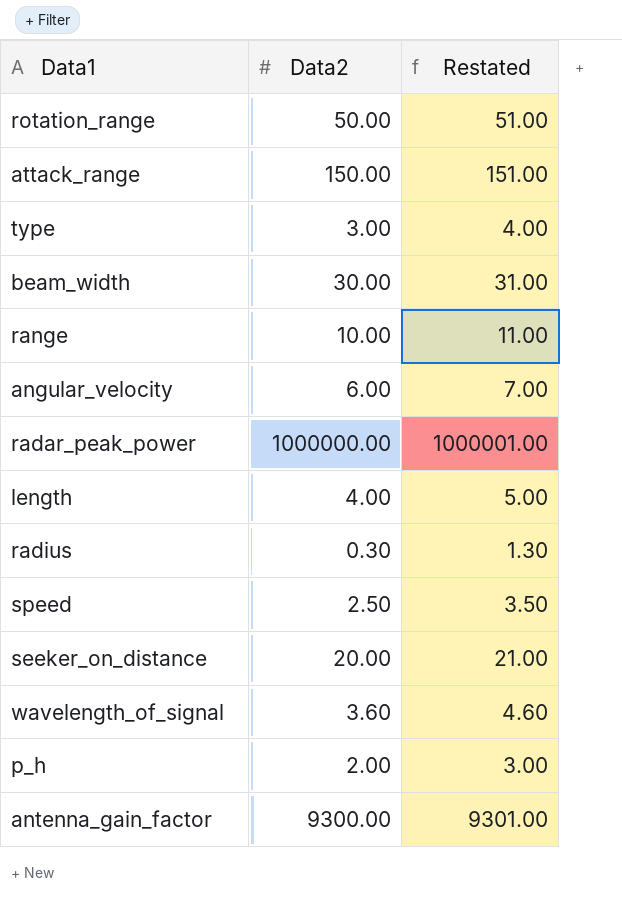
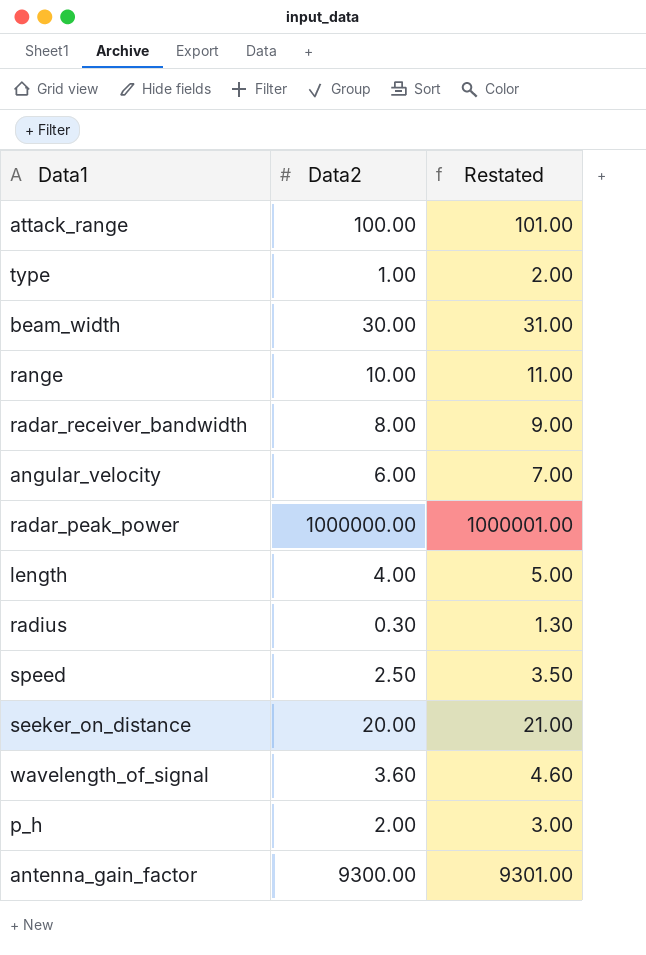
row rotation_range: 50.00 | 51.00 -> none
attack_range | Data2: 150.00 -> 100.00
attack_range | Restated: 151.00 -> 101.00
type | Data2: 3.00 -> 1.00
type | Restated: 4.00 -> 2.00
row radar_receiver_bandwidth: none -> 8.00 | 9.00

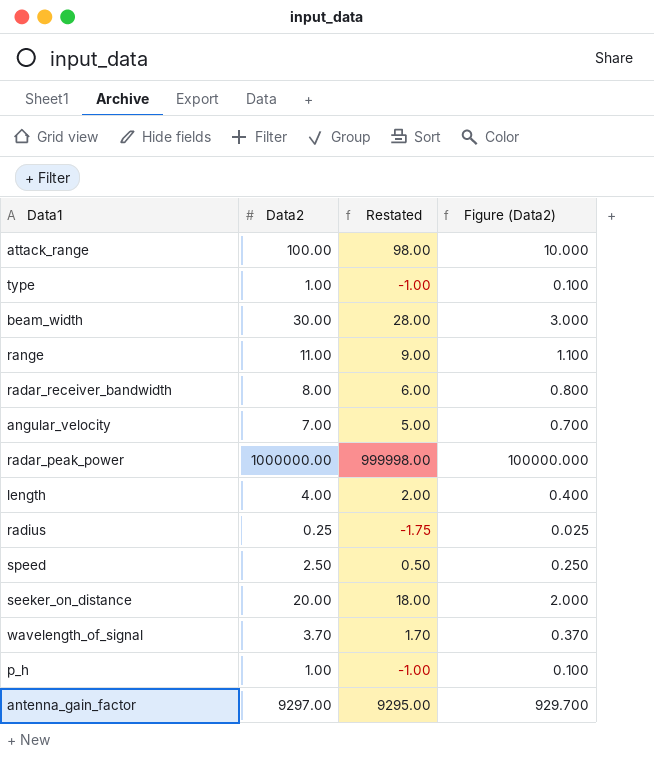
column Restated | formula: [Data2] + 1 -> [Data2] - 2
column Figure (Data2) | formula: none -> [Data2] * 0.1
range | Data2: 10.00 -> 11.00
angular_velocity | Data2: 6.00 -> 7.00
radius | Data2: 0.30 -> 0.25
wavelength_of_signal | Data2: 3.60 -> 3.70
p_h | Data2: 2.00 -> 1.00
antenna_gain_factor | Data2: 9300.00 -> 9297.00

